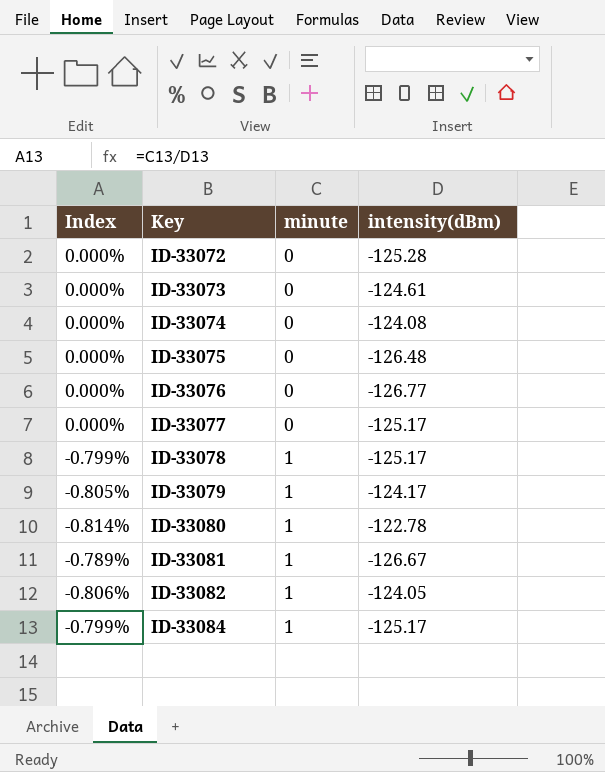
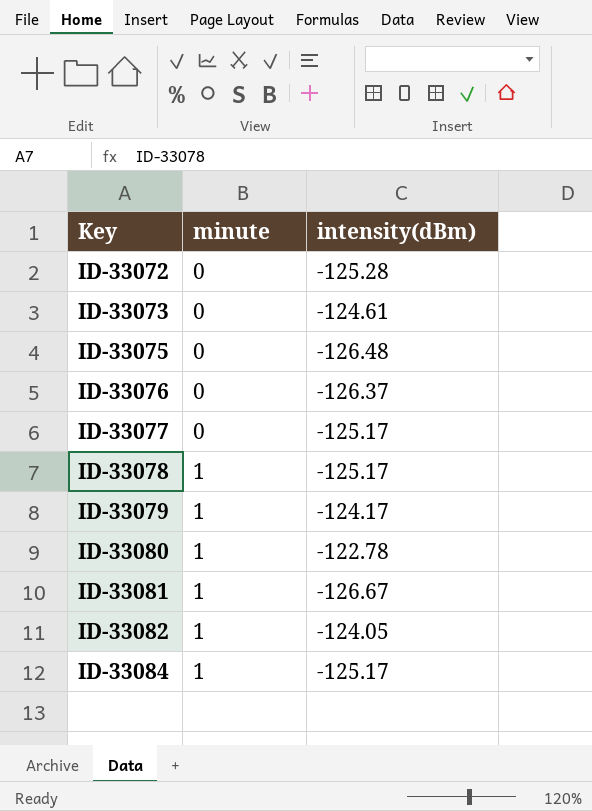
column Index | formula: [minute] / [intensity(dBm)] -> none
row ID-33074: 0.000% | 0 | -124.08 -> none
ID-33076 | intensity(dBm): -126.77 -> -126.37

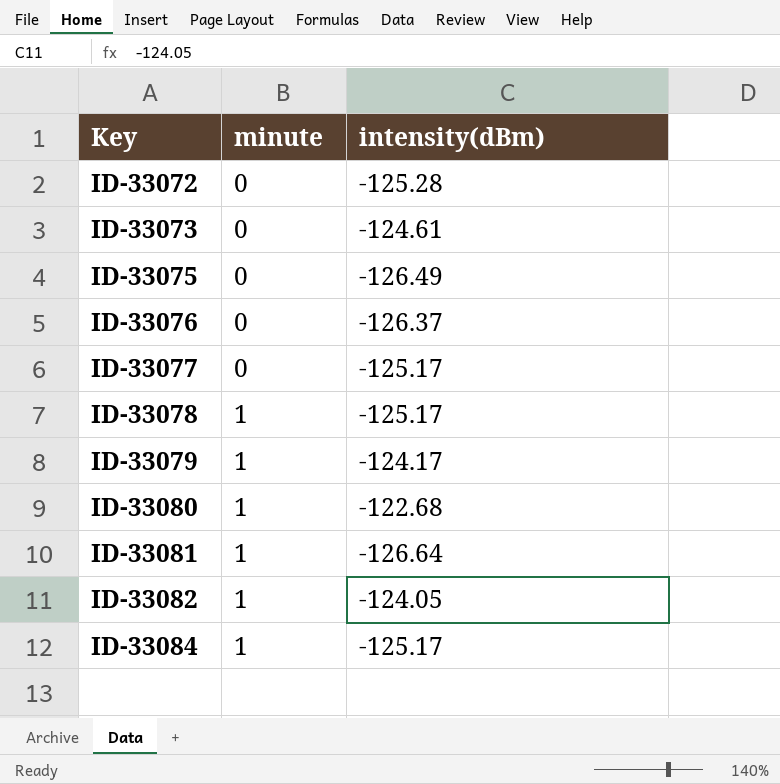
ID-33075 | intensity(dBm): -126.48 -> -126.49
ID-33080 | intensity(dBm): -122.78 -> -122.68
ID-33081 | intensity(dBm): -126.67 -> -126.64

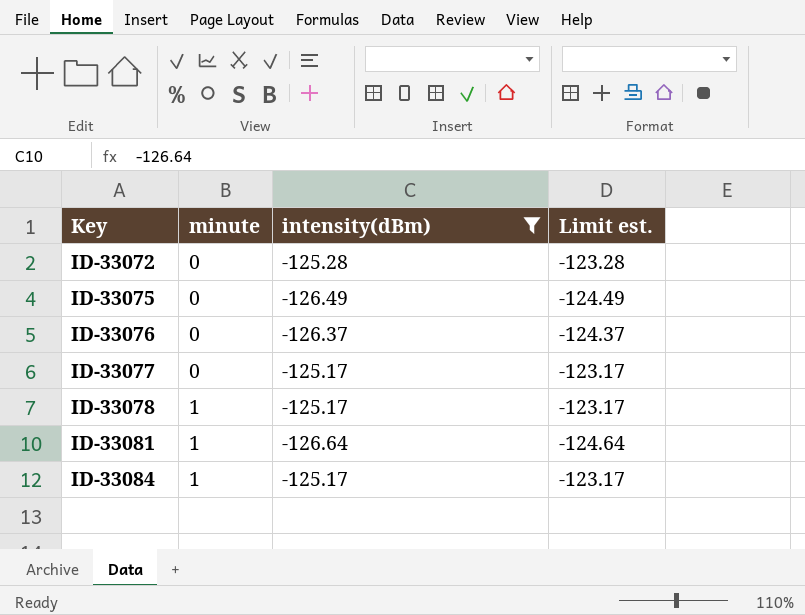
filter: none -> intensity(dBm) <= -125.17
column Limit est. | formula: none -> [intensity(dBm)] + 2

